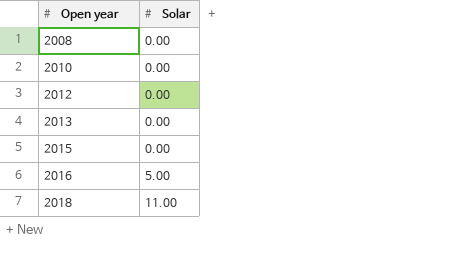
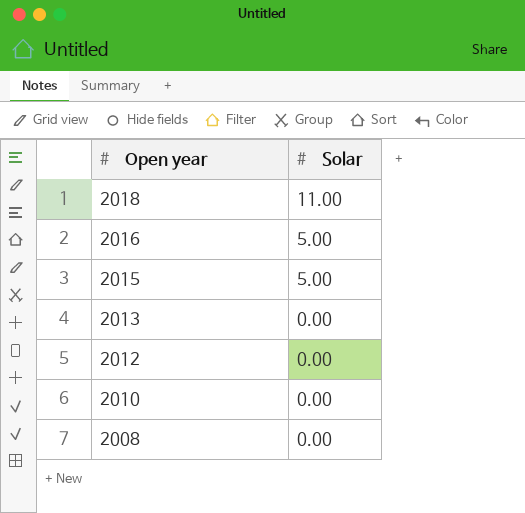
row order: Open year ascending -> Open year descending
2015 | Solar: 0.00 -> 5.00

